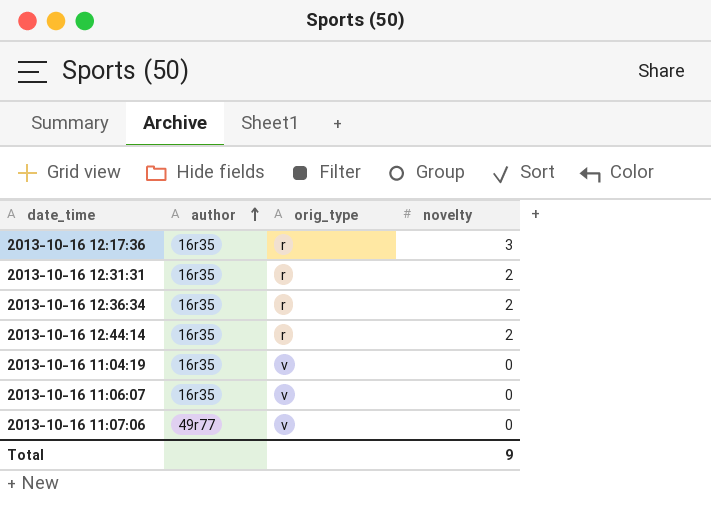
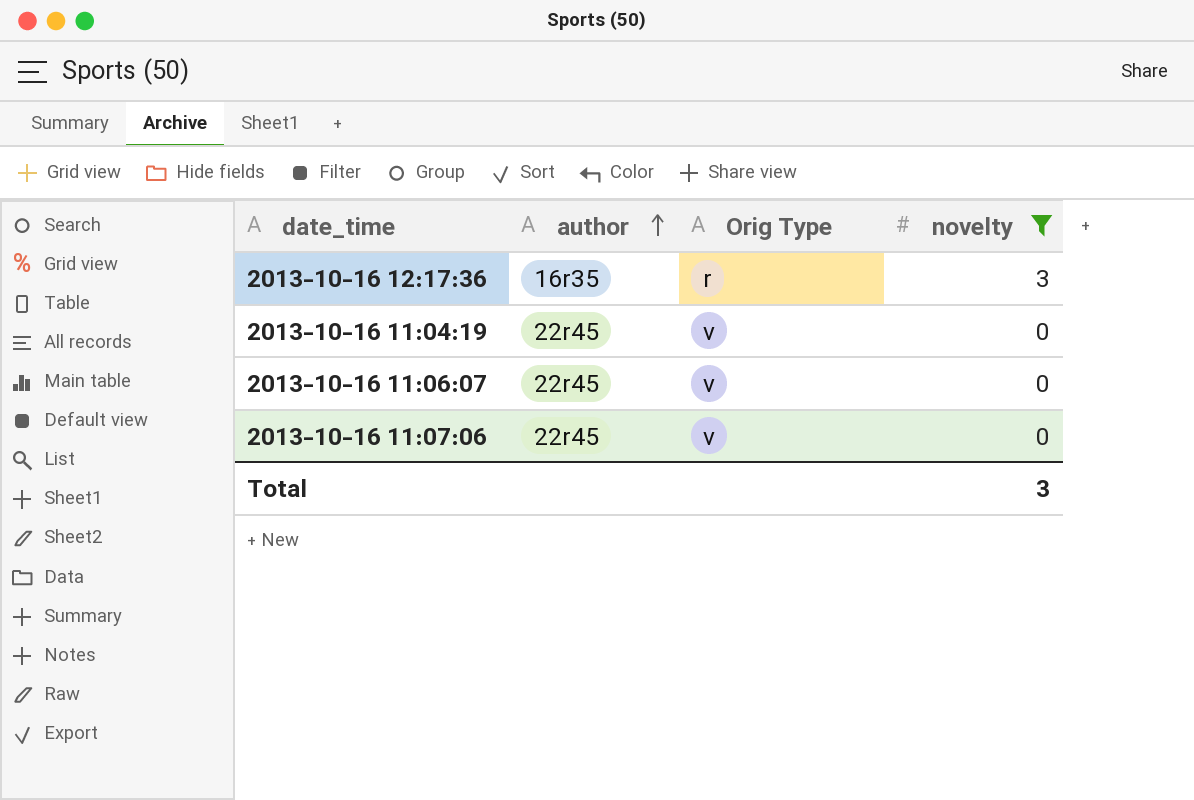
filter: none -> novelty != 2
column name: orig_type -> Orig Type
2013-10-16 11:04:19 | author: 16r35 -> 22r45
2013-10-16 11:06:07 | author: 16r35 -> 22r45
2013-10-16 11:07:06 | author: 49r77 -> 22r45
Total | novelty: 9 -> 3

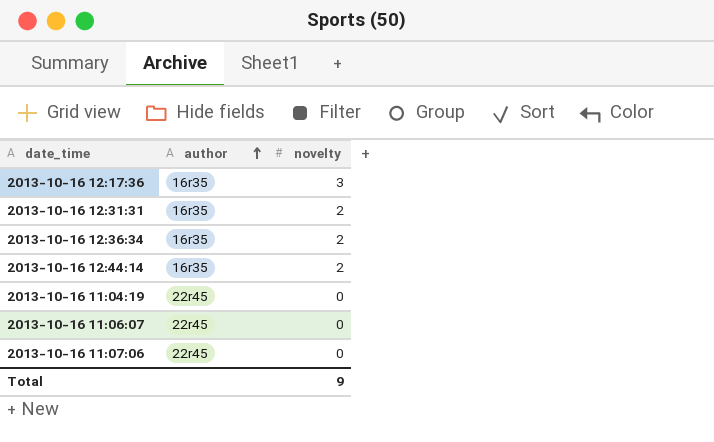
filter: novelty != 2 -> none
column Orig Type | position: 3 -> none
Total | novelty: 3 -> 9

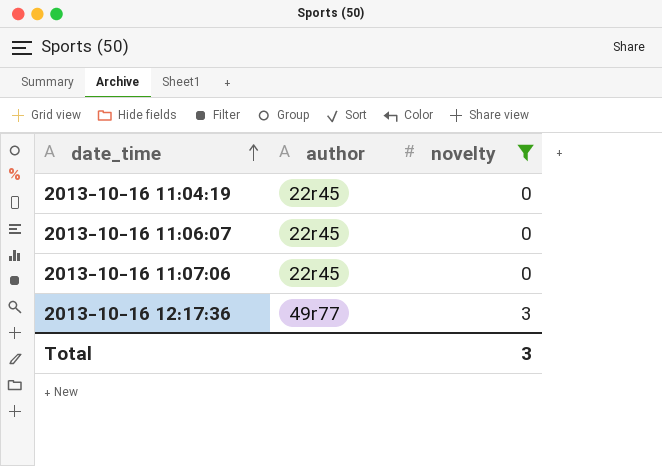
filter: none -> novelty != 2
row order: author ascending -> date_time ascending
2013-10-16 12:17:36 | author: 16r35 -> 49r77
Total | novelty: 9 -> 3

